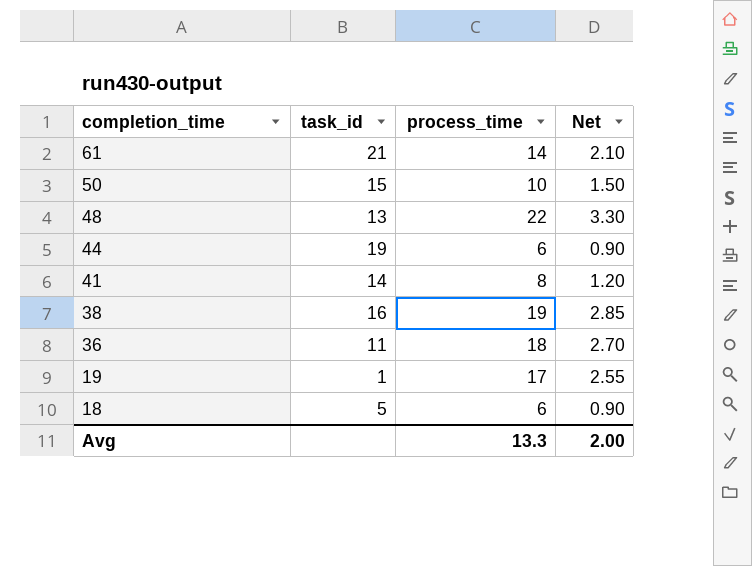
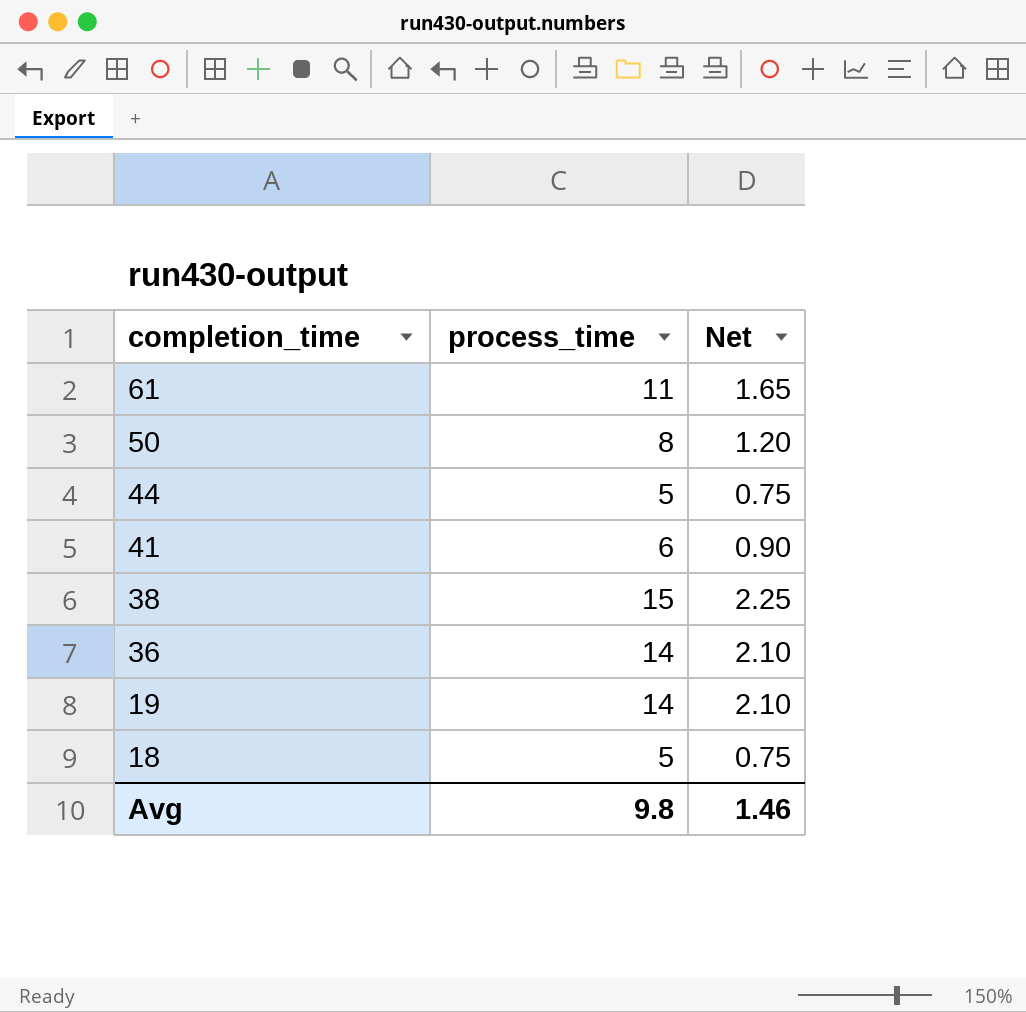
column task_id | position: 2 -> none
row 48: 13 | 22 | 3.30 -> none
61 | process_time: 14 -> 11
61 | Net: 2.10 -> 1.65
50 | process_time: 10 -> 8
50 | Net: 1.50 -> 1.20
44 | process_time: 6 -> 5
44 | Net: 0.90 -> 0.75
41 | process_time: 8 -> 6
41 | Net: 1.20 -> 0.90
38 | process_time: 19 -> 15
38 | Net: 2.85 -> 2.25
36 | process_time: 18 -> 14
36 | Net: 2.70 -> 2.10
19 | process_time: 17 -> 14
19 | Net: 2.55 -> 2.10
18 | process_time: 6 -> 5
18 | Net: 0.90 -> 0.75
Avg | process_time: 13.3 -> 9.8
Avg | Net: 2.00 -> 1.46

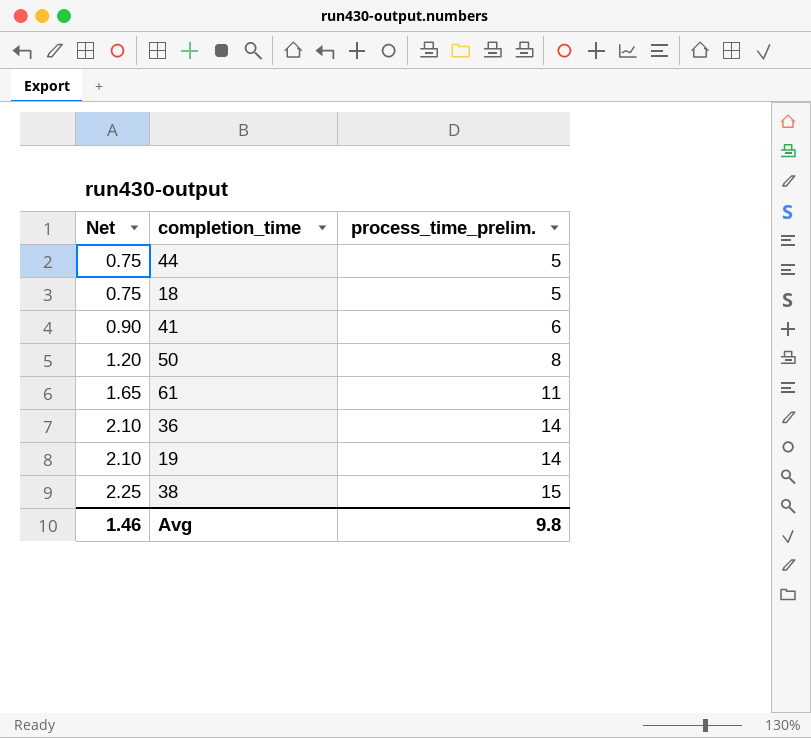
row order: completion_time descending -> Net ascending
column Net | position: 3 -> 1
column name: process_time -> process_time_prelim.

